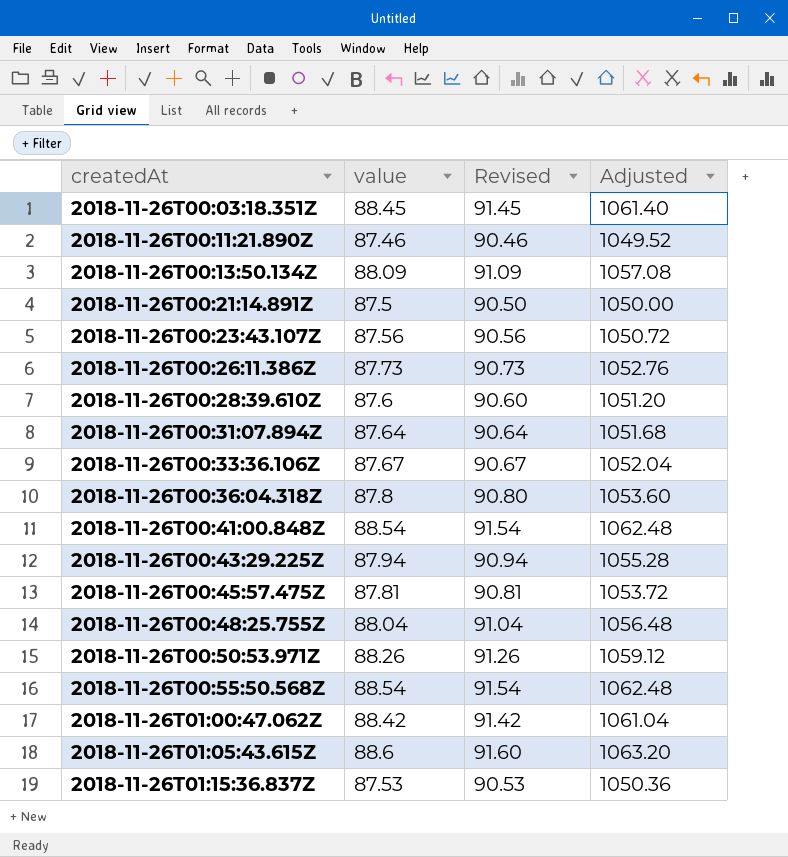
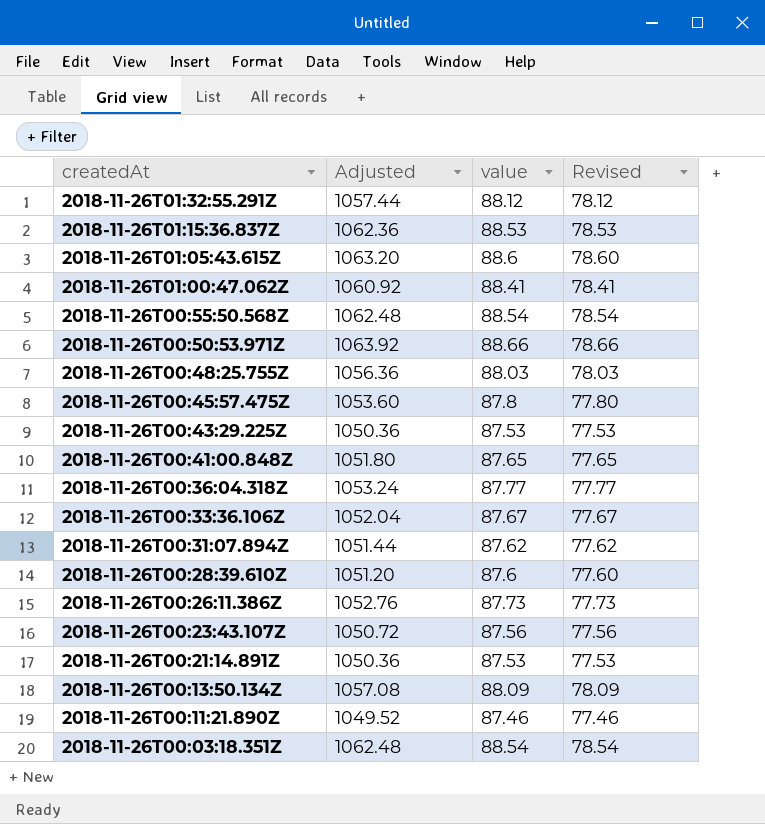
row order: createdAt ascending -> createdAt descending
column Adjusted | position: 4 -> 2
column Revised | formula: [value] + 3 -> [value] - 10
row 2018-11-26T01:32:55.291Z: none -> 1057.44 | 88.12 | 78.12
2018-11-26T01:15:36.837Z | Adjusted: 1050.36 -> 1062.36
2018-11-26T01:15:36.837Z | value: 87.53 -> 88.53
2018-11-26T01:00:47.062Z | Adjusted: 1061.04 -> 1060.92
2018-11-26T01:00:47.062Z | value: 88.42 -> 88.41
2018-11-26T00:50:53.971Z | Adjusted: 1059.12 -> 1063.92
2018-11-26T00:50:53.971Z | value: 88.26 -> 88.66
2018-11-26T00:48:25.755Z | Adjusted: 1056.48 -> 1056.36
2018-11-26T00:48:25.755Z | value: 88.04 -> 88.03
2018-11-26T00:45:57.475Z | Adjusted: 1053.72 -> 1053.60
2018-11-26T00:45:57.475Z | value: 87.81 -> 87.8
2018-11-26T00:43:29.225Z | Adjusted: 1055.28 -> 1050.36
2018-11-26T00:43:29.225Z | value: 87.94 -> 87.53
2018-11-26T00:41:00.848Z | Adjusted: 1062.48 -> 1051.80
2018-11-26T00:41:00.848Z | value: 88.54 -> 87.65
2018-11-26T00:36:04.318Z | Adjusted: 1053.60 -> 1053.24
2018-11-26T00:36:04.318Z | value: 87.8 -> 87.77
2018-11-26T00:31:07.894Z | Adjusted: 1051.68 -> 1051.44
2018-11-26T00:31:07.894Z | value: 87.64 -> 87.62
2018-11-26T00:21:14.891Z | Adjusted: 1050.00 -> 1050.36
2018-11-26T00:21:14.891Z | value: 87.5 -> 87.53
2018-11-26T00:03:18.351Z | Adjusted: 1061.40 -> 1062.48
2018-11-26T00:03:18.351Z | value: 88.45 -> 88.54

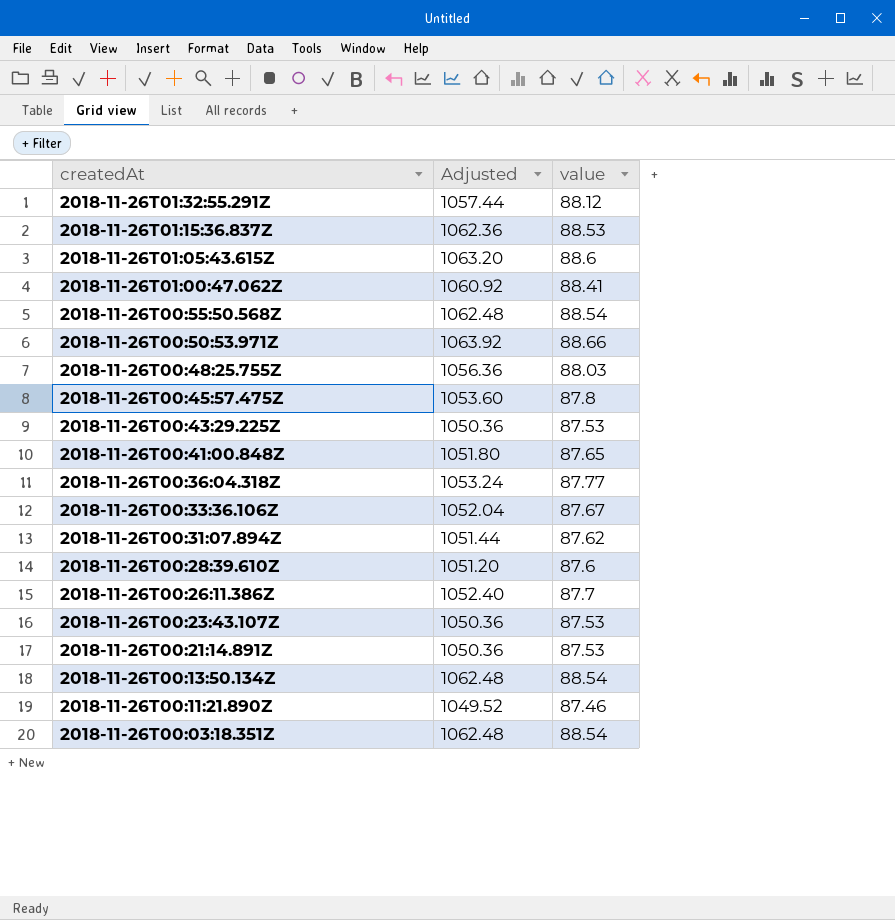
column Revised | formula: [value] - 10 -> none
2018-11-26T00:26:11.386Z | Adjusted: 1052.76 -> 1052.40
2018-11-26T00:26:11.386Z | value: 87.73 -> 87.7
2018-11-26T00:23:43.107Z | Adjusted: 1050.72 -> 1050.36
2018-11-26T00:23:43.107Z | value: 87.56 -> 87.53
2018-11-26T00:13:50.134Z | Adjusted: 1057.08 -> 1062.48
2018-11-26T00:13:50.134Z | value: 88.09 -> 88.54

